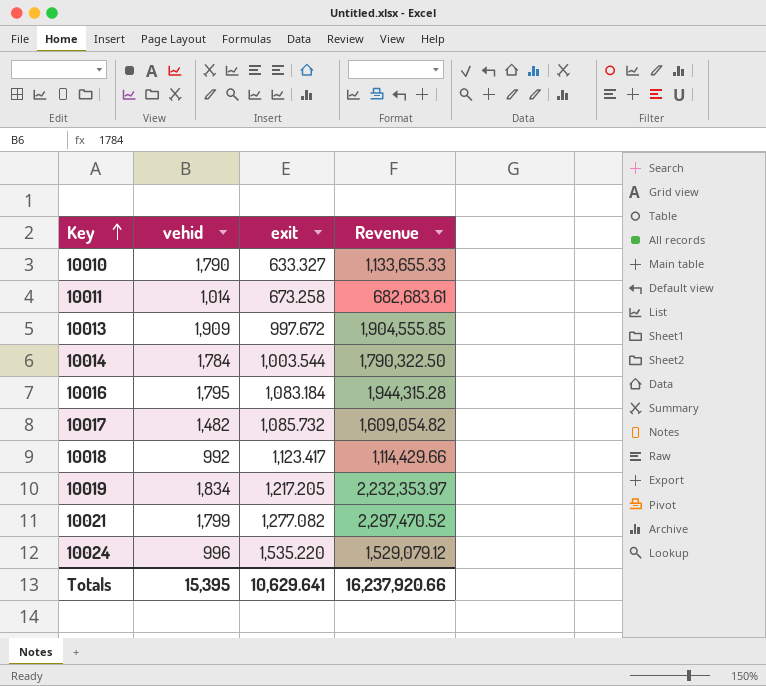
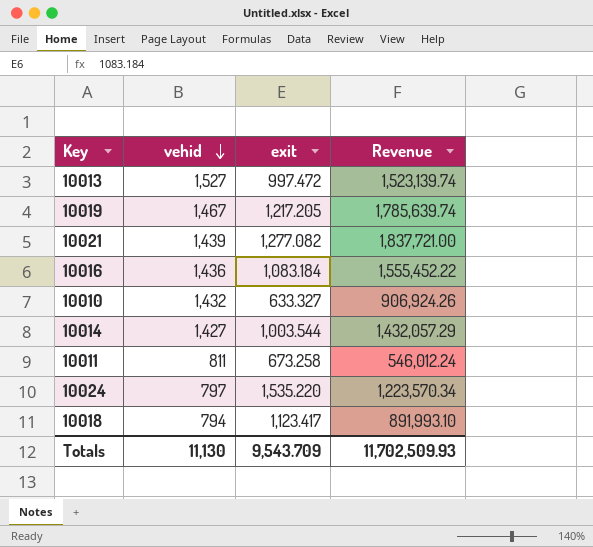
row order: Key ascending -> vehid descending
row 10017: 1,482 | 1,085.732 | 1,609,054.82 -> none
10013 | vehid: 1,909 -> 1,527
10013 | exit: 997.672 -> 997.472
10013 | Revenue: 1,904,555.85 -> 1,523,139.74
10019 | vehid: 1,834 -> 1,467
10019 | Revenue: 2,232,353.97 -> 1,785,639.74
10021 | vehid: 1,799 -> 1,439
10021 | Revenue: 2,297,470.52 -> 1,837,721.00
10016 | vehid: 1,795 -> 1,436
10016 | Revenue: 1,944,315.28 -> 1,555,452.22
10010 | vehid: 1,790 -> 1,432
10010 | Revenue: 1,133,655.33 -> 906,924.26
10014 | vehid: 1,784 -> 1,427
10014 | Revenue: 1,790,322.50 -> 1,432,057.29
10011 | vehid: 1,014 -> 811
10011 | Revenue: 682,683.61 -> 546,012.24
10024 | vehid: 996 -> 797
10024 | Revenue: 1,529,079.12 -> 1,223,570.34
10018 | vehid: 992 -> 794
10018 | Revenue: 1,114,429.66 -> 891,993.10
Totals | vehid: 15,395 -> 11,130
Totals | exit: 10,629.641 -> 9,543.709
Totals | Revenue: 16,237,920.66 -> 11,702,509.93

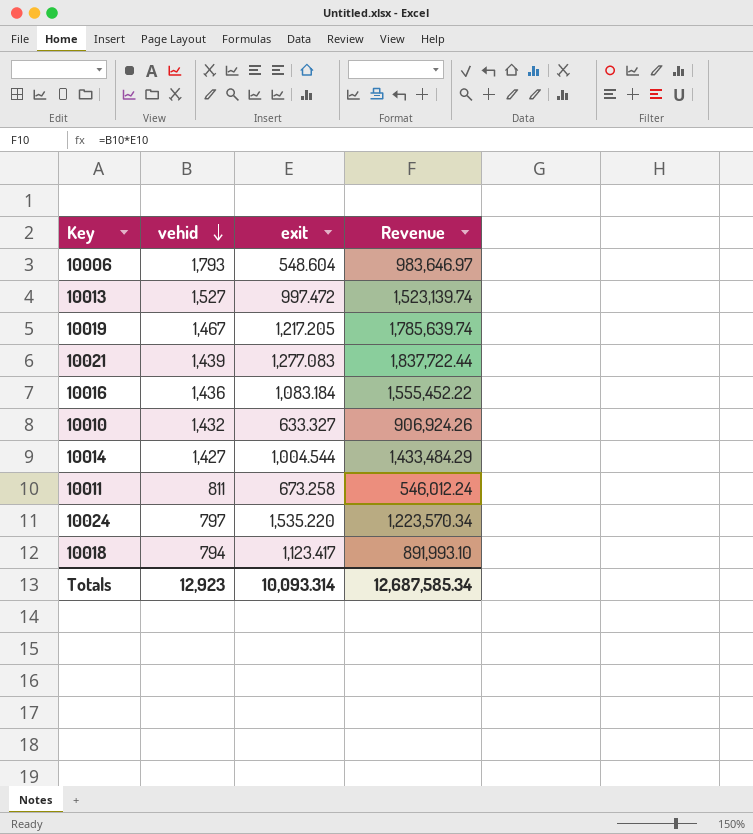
row 10006: none -> 1,793 | 548.604 | 983,646.97
10021 | exit: 1,277.082 -> 1,277.083
10021 | Revenue: 1,837,721.00 -> 1,837,722.44
10014 | exit: 1,003.544 -> 1,004.544
10014 | Revenue: 1,432,057.29 -> 1,433,484.29
Totals | vehid: 11,130 -> 12,923
Totals | exit: 9,543.709 -> 10,093.314
Totals | Revenue: 11,702,509.93 -> 12,687,585.34

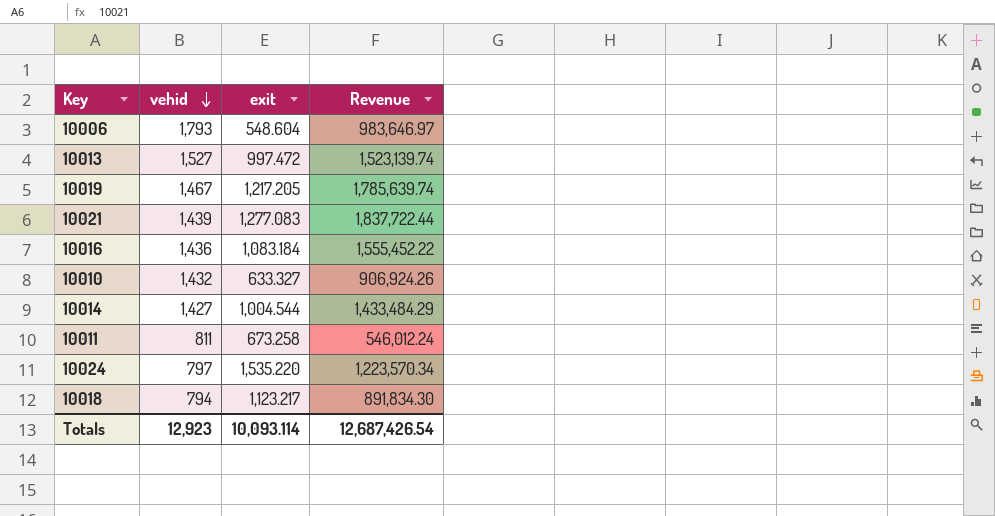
10018 | exit: 1,123.417 -> 1,123.217
10018 | Revenue: 891,993.10 -> 891,834.30
Totals | exit: 10,093.314 -> 10,093.114
Totals | Revenue: 12,687,585.34 -> 12,687,426.54

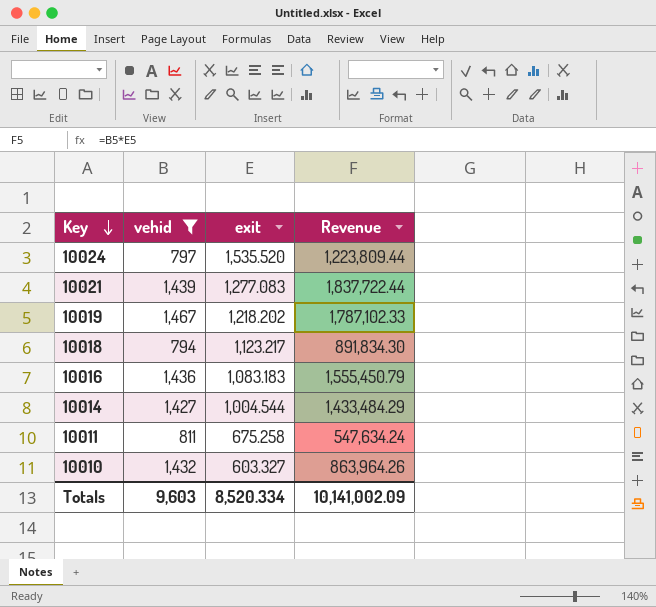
filter: none -> vehid <= 1,467
row order: vehid descending -> Key descending
10024 | exit: 1,535.220 -> 1,535.520
10024 | Revenue: 1,223,570.34 -> 1,223,809.44
10019 | exit: 1,217.205 -> 1,218.202
10019 | Revenue: 1,785,639.74 -> 1,787,102.33
10016 | exit: 1,083.184 -> 1,083.183
10016 | Revenue: 1,555,452.22 -> 1,555,450.79
10011 | exit: 673.258 -> 675.258
10011 | Revenue: 546,012.24 -> 547,634.24
10010 | exit: 633.327 -> 603.327
10010 | Revenue: 906,924.26 -> 863,964.26
Totals | vehid: 12,923 -> 9,603
Totals | exit: 10,093.114 -> 8,520.334
Totals | Revenue: 12,687,426.54 -> 10,141,002.09

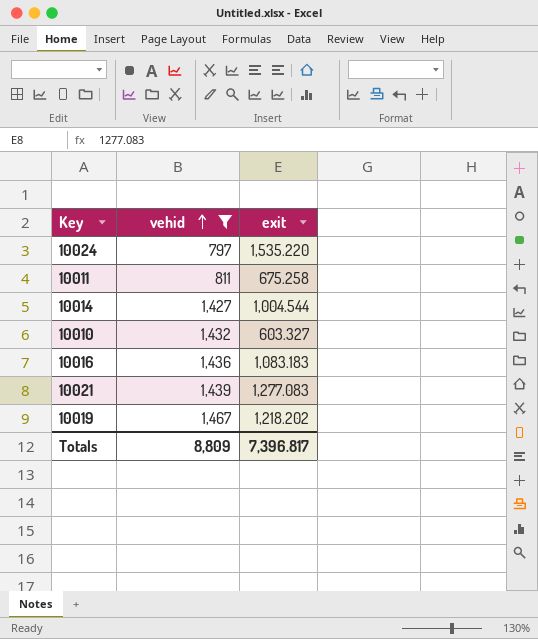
row order: Key descending -> vehid ascending
column Revenue | formula: [vehid] * [exit] -> none
row 10018: 794 | 1,123.217 | 891,834.30 -> none
10024 | exit: 1,535.520 -> 1,535.220
Totals | vehid: 9,603 -> 8,809
Totals | exit: 8,520.334 -> 7,396.817

